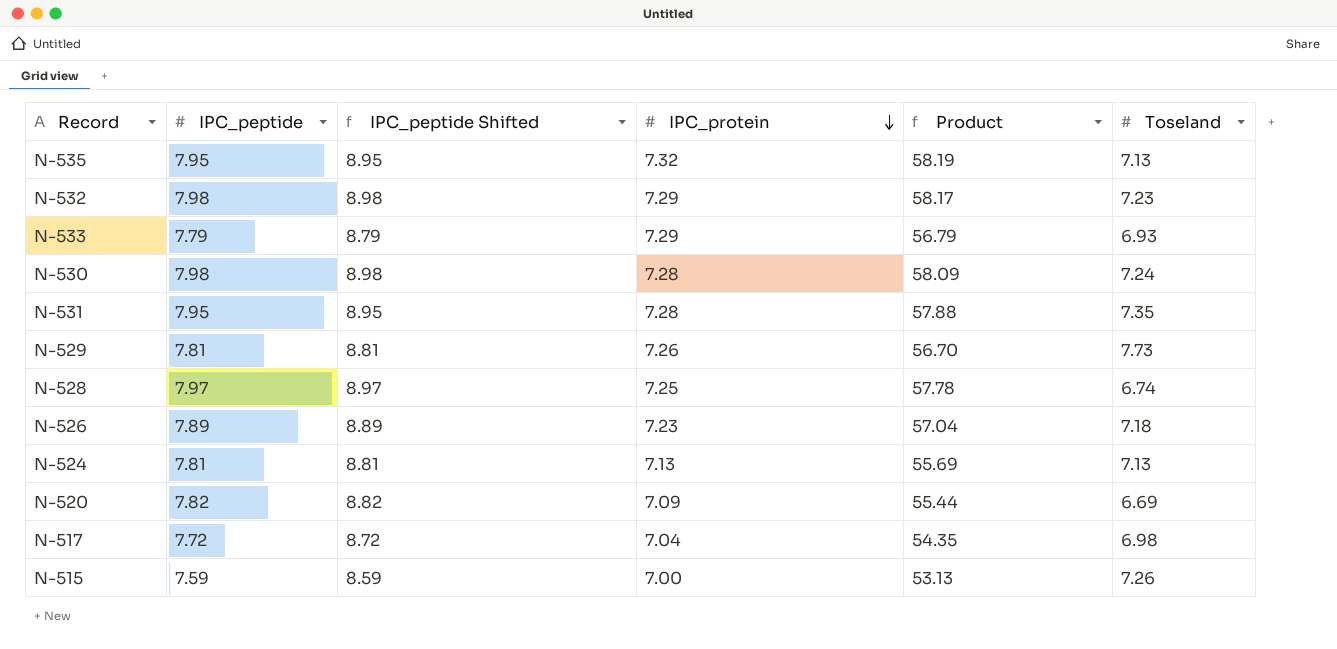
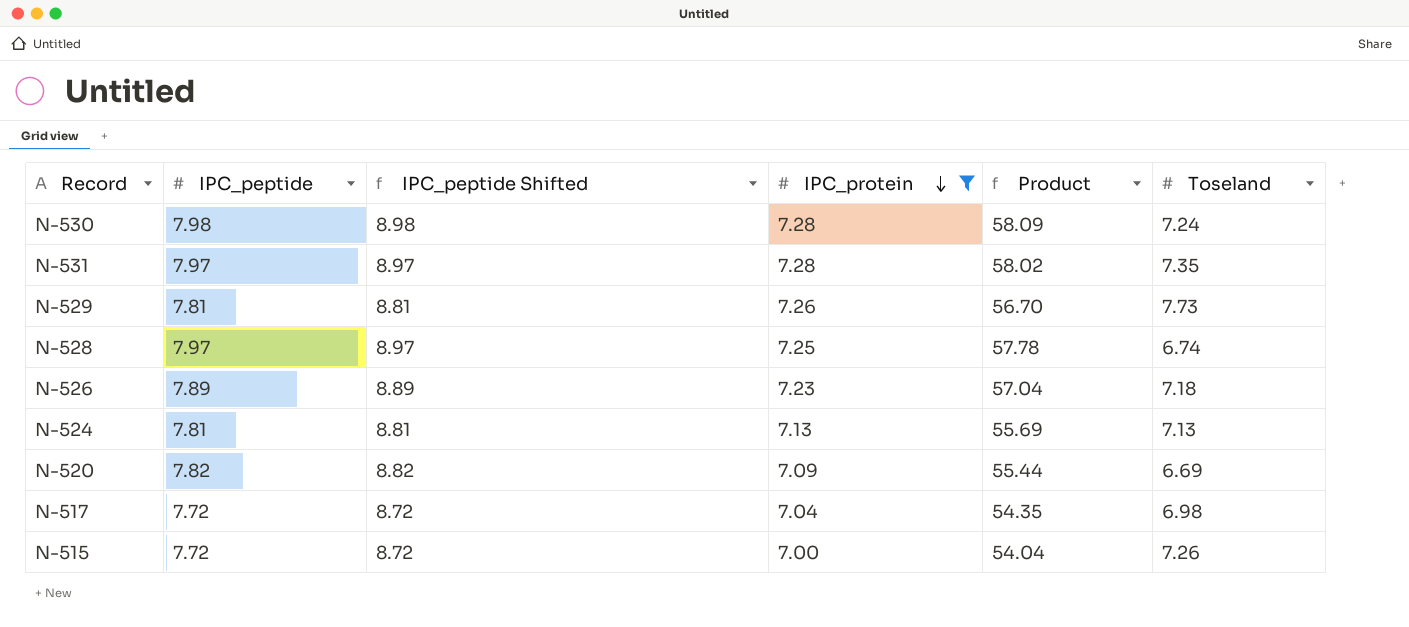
filter: none -> IPC_protein <= 7.28
N-531 | IPC_peptide: 7.95 -> 7.97
N-531 | IPC_peptide Shifted: 8.95 -> 8.97
N-531 | Product: 57.88 -> 58.02
N-515 | IPC_peptide: 7.59 -> 7.72
N-515 | IPC_peptide Shifted: 8.59 -> 8.72
N-515 | Product: 53.13 -> 54.04

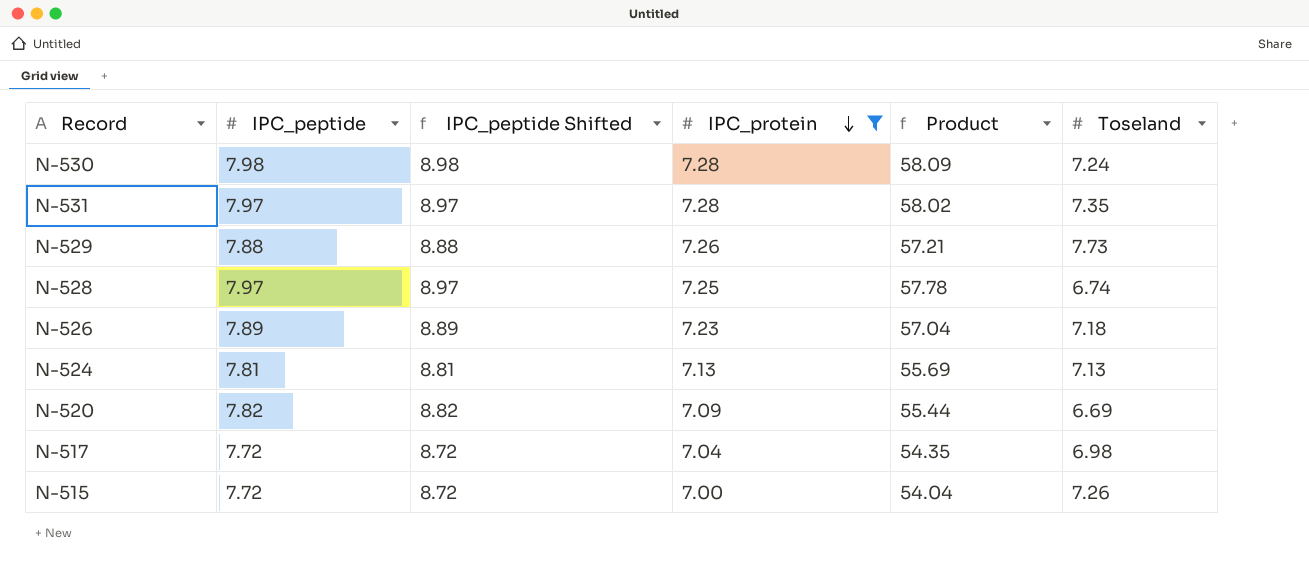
N-529 | IPC_peptide: 7.81 -> 7.88
N-529 | IPC_peptide Shifted: 8.81 -> 8.88
N-529 | Product: 56.70 -> 57.21

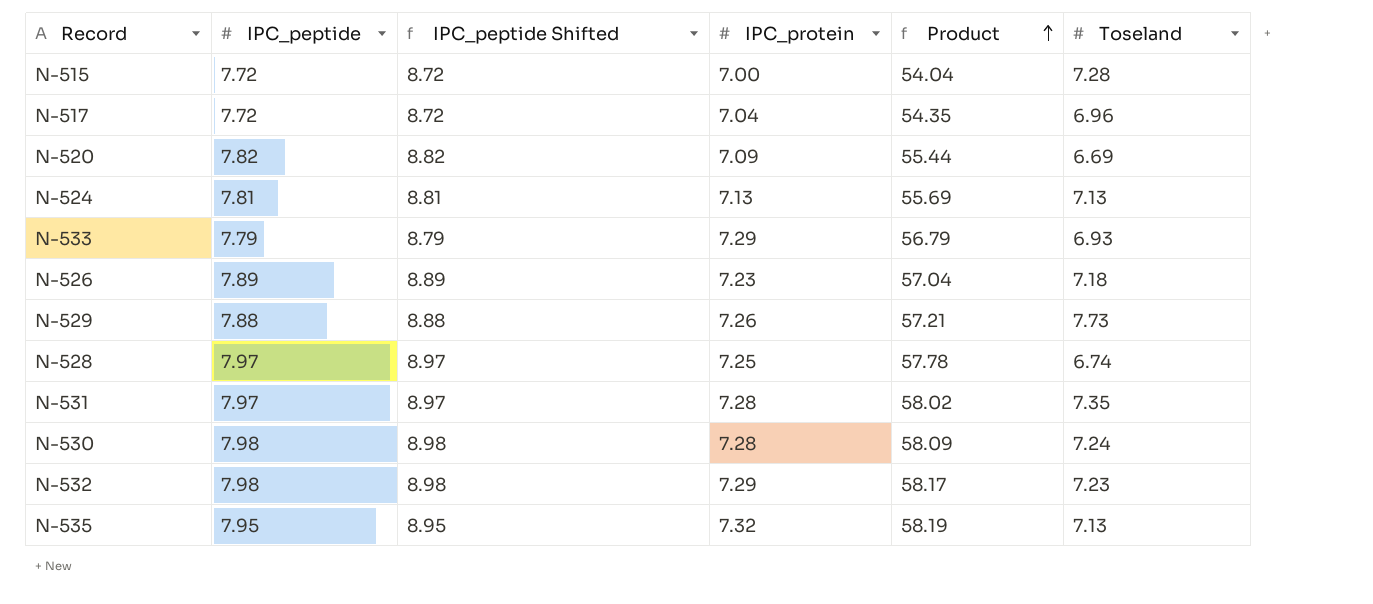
filter: IPC_protein <= 7.28 -> none
row order: IPC_protein descending -> Product ascending
N-515 | Toseland: 7.26 -> 7.28
N-517 | Toseland: 6.98 -> 6.96

